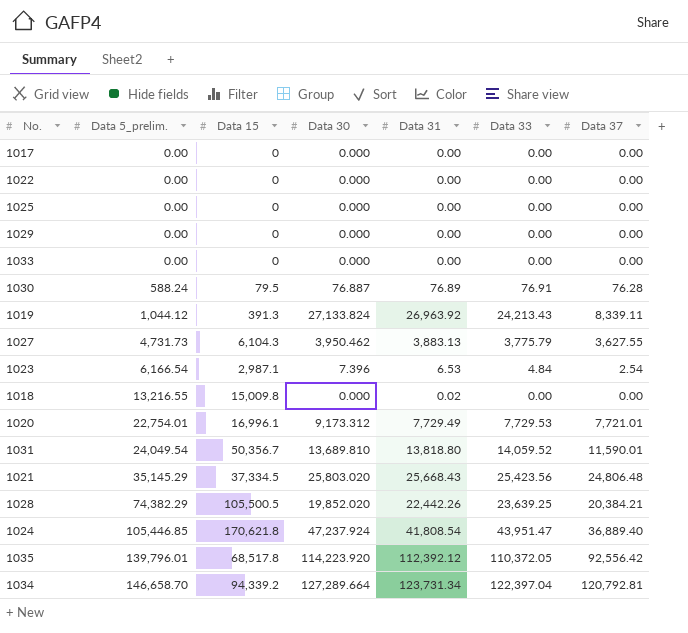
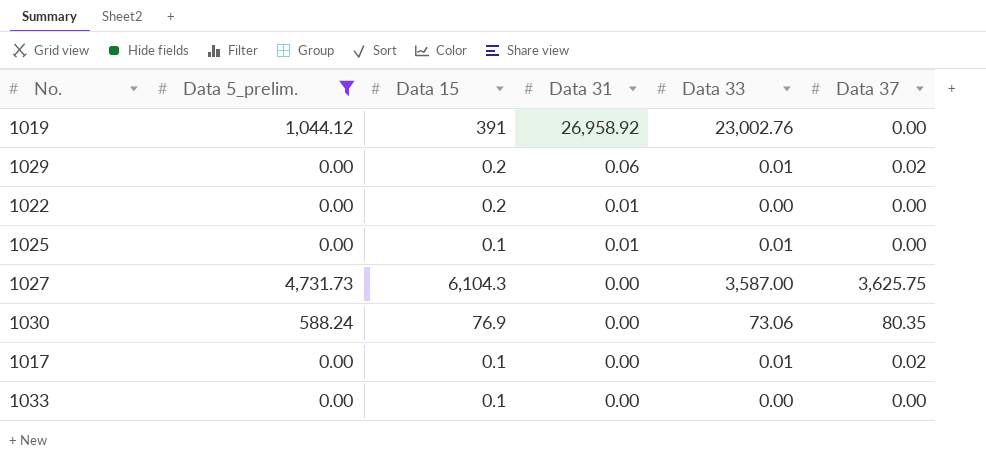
filter: none -> Data 5_prelim. <= 4,731.73
row order: Data 5_prelim. ascending -> Data 31 descending
column Data 30 | position: 4 -> none
1019 | Data 15: 391.3 -> 391
1019 | Data 31: 26,963.92 -> 26,958.92
1019 | Data 33: 24,213.43 -> 23,002.76
1019 | Data 37: 8,339.11 -> 0.00
1029 | Data 15: 0 -> 0.2
1029 | Data 31: 0.00 -> 0.06
1029 | Data 33: 0.00 -> 0.01
1029 | Data 37: 0.00 -> 0.02
1022 | Data 15: 0 -> 0.2
1022 | Data 31: 0.00 -> 0.01
1025 | Data 15: 0 -> 0.1
1025 | Data 31: 0.00 -> 0.01
1025 | Data 33: 0.00 -> 0.01
1027 | Data 31: 3,883.13 -> 0.00
1027 | Data 33: 3,775.79 -> 3,587.00
1027 | Data 37: 3,627.55 -> 3,625.75
1030 | Data 15: 79.5 -> 76.9
1030 | Data 31: 76.89 -> 0.00
1030 | Data 33: 76.91 -> 73.06
1030 | Data 37: 76.28 -> 80.35
1017 | Data 15: 0 -> 0.1
1017 | Data 33: 0.00 -> 0.01
1017 | Data 37: 0.00 -> 0.02
1033 | Data 15: 0 -> 0.1

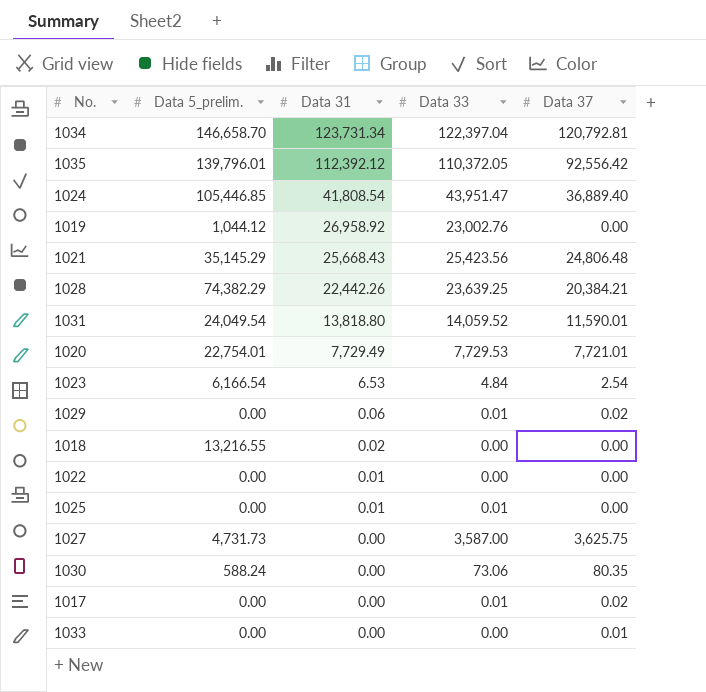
filter: Data 5_prelim. <= 4,731.73 -> none
column Data 15 | position: 3 -> none
1033 | Data 37: 0.00 -> 0.01

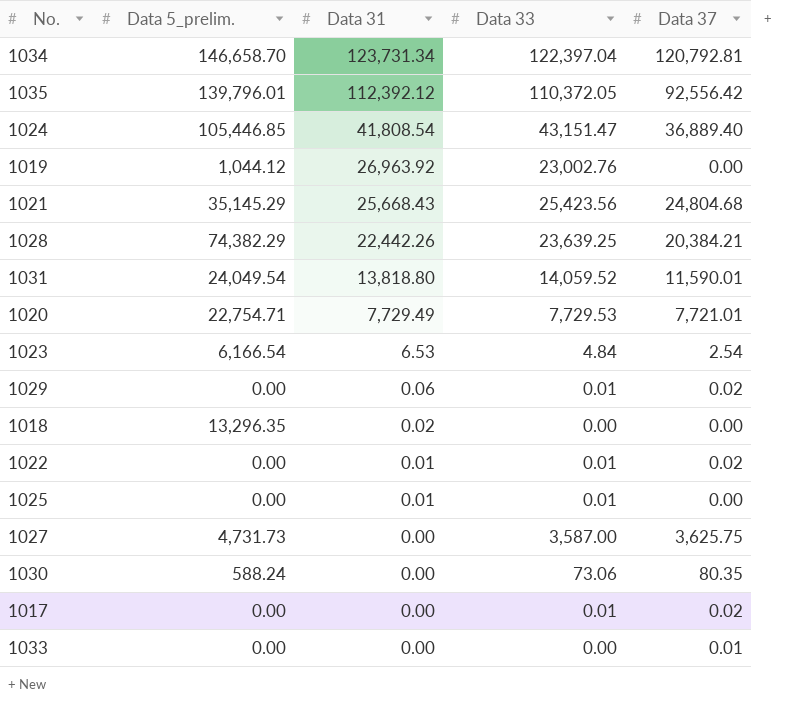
1024 | Data 33: 43,951.47 -> 43,151.47
1019 | Data 31: 26,958.92 -> 26,963.92
1021 | Data 37: 24,806.48 -> 24,804.68
1020 | Data 5_prelim.: 22,754.01 -> 22,754.71
1018 | Data 5_prelim.: 13,216.55 -> 13,296.35
1022 | Data 33: 0.00 -> 0.01
1022 | Data 37: 0.00 -> 0.02

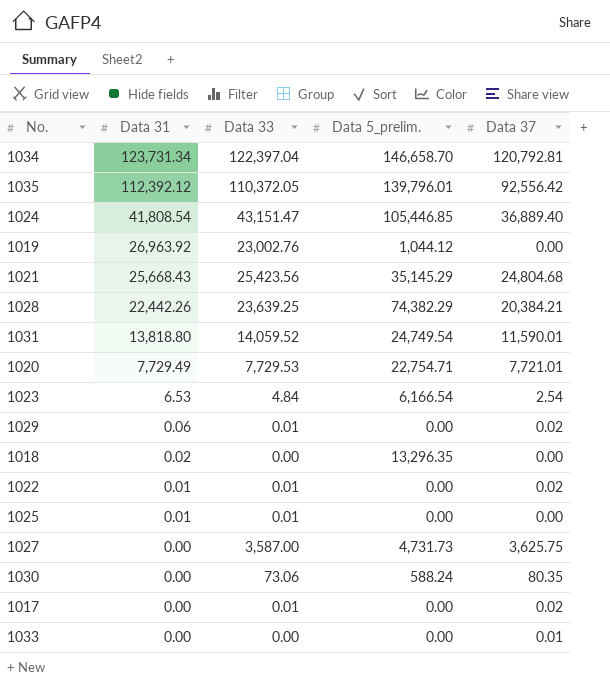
column Data 5_prelim. | position: 2 -> 4
1031 | Data 5_prelim.: 24,049.54 -> 24,749.54

